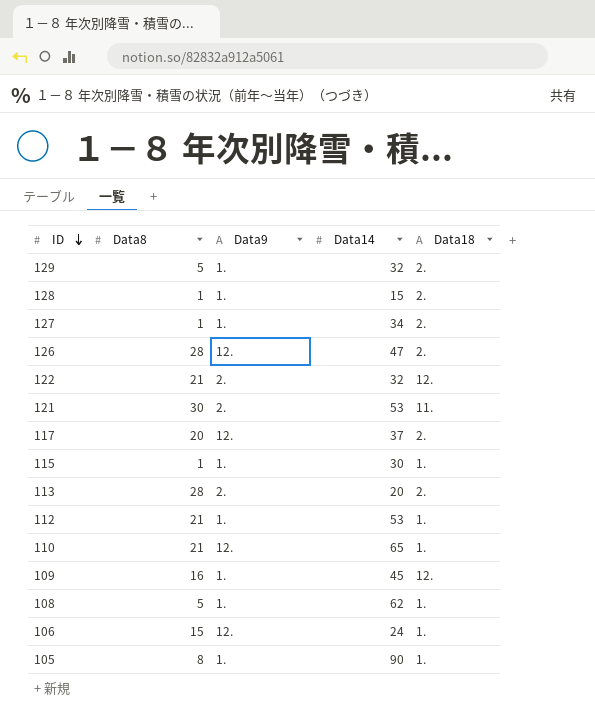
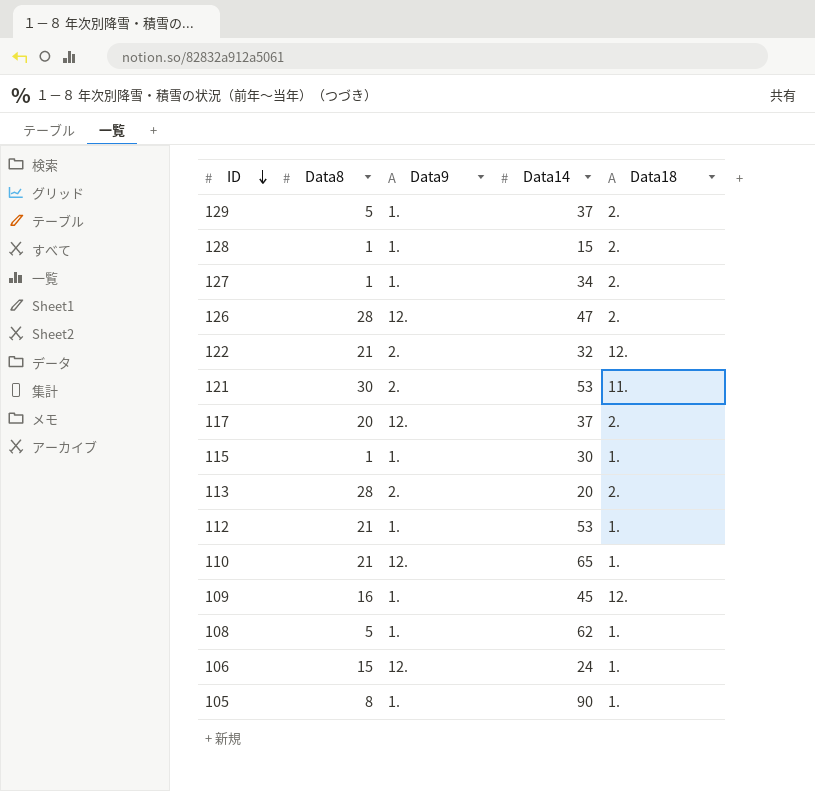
129 | Data14: 32 -> 37

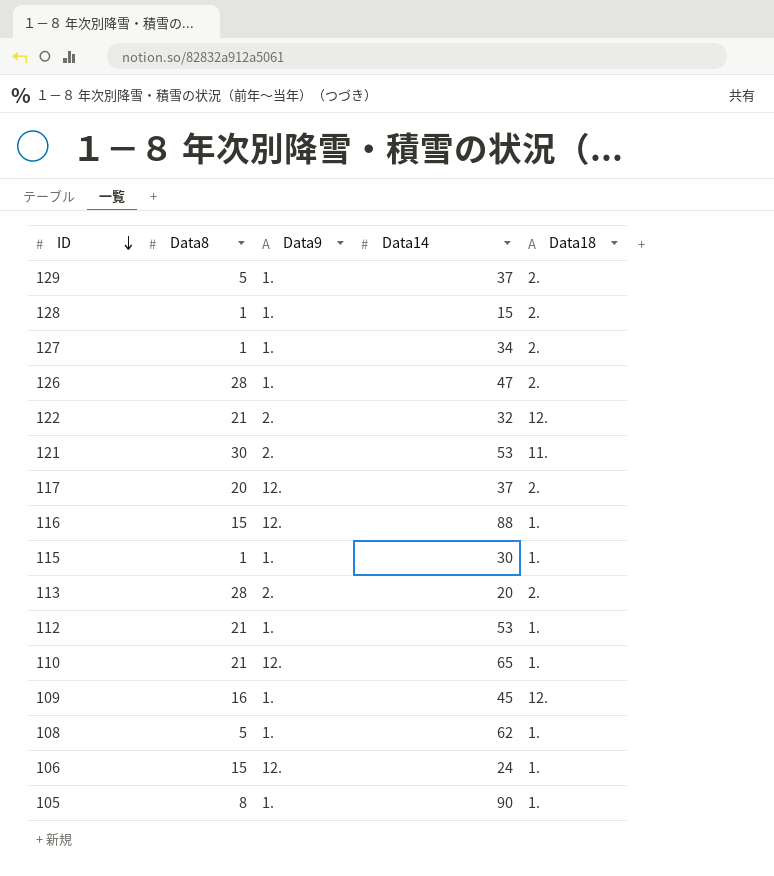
126 | Data9: 12. -> 1.
row 116: none -> 15 | 12. | 88 | 1.

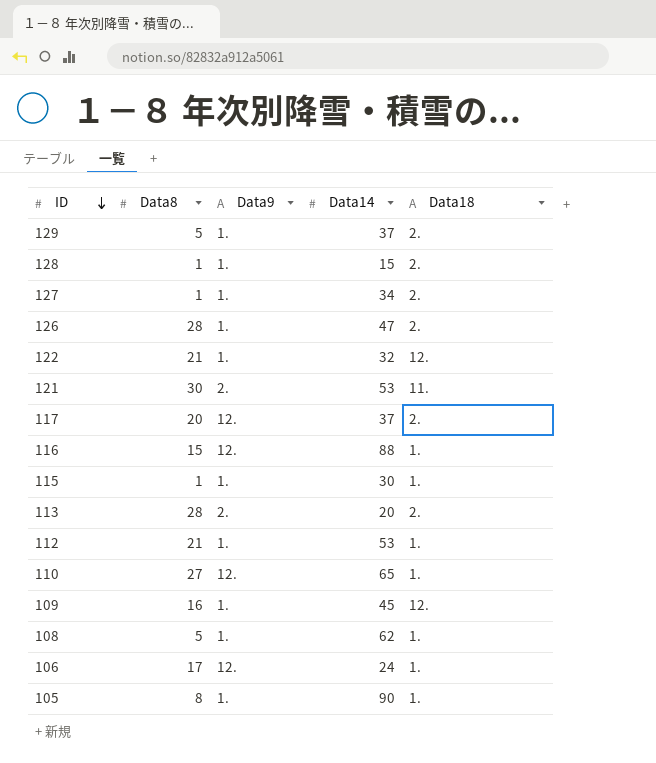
122 | Data9: 2. -> 1.
110 | Data8: 21 -> 27
106 | Data8: 15 -> 17

